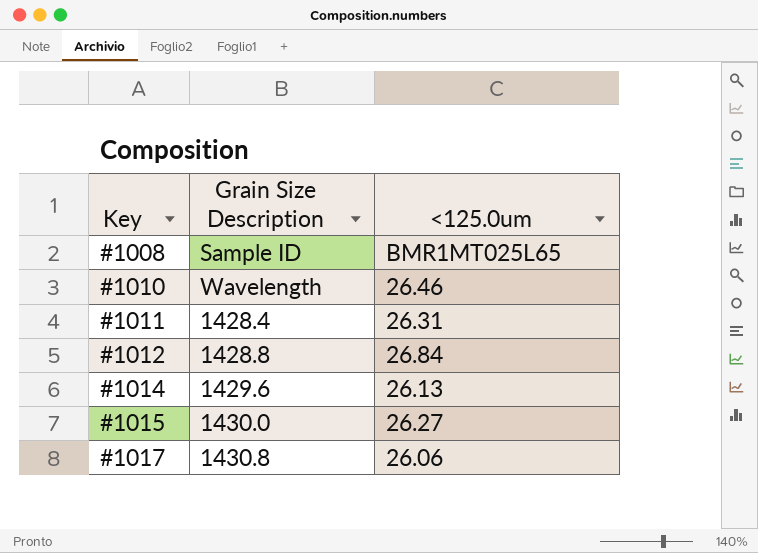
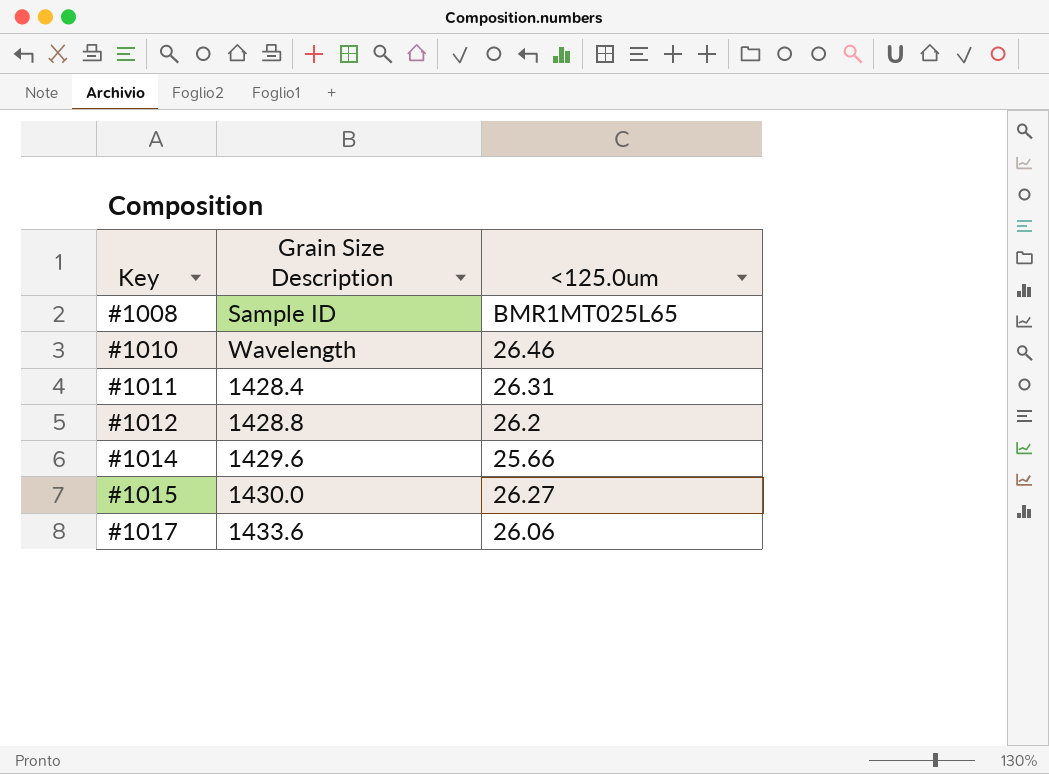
#1012 | <125.0um: 26.84 -> 26.2
#1014 | <125.0um: 26.13 -> 25.66
#1017 | Grain Size Description: 1430.8 -> 1433.6

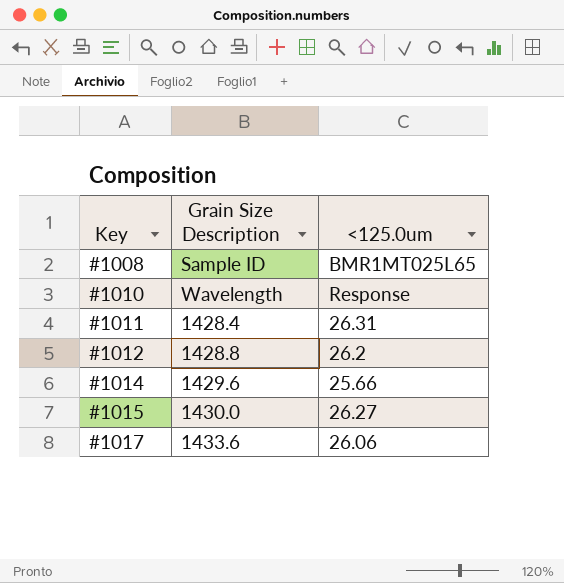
#1010 | <125.0um: 26.46 -> Response

